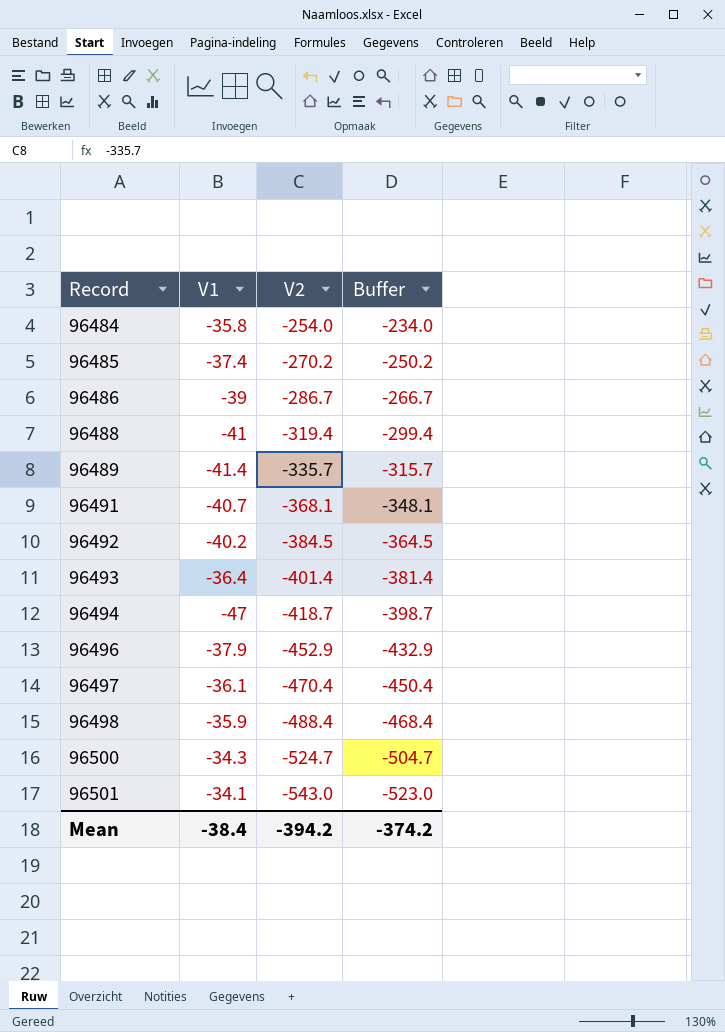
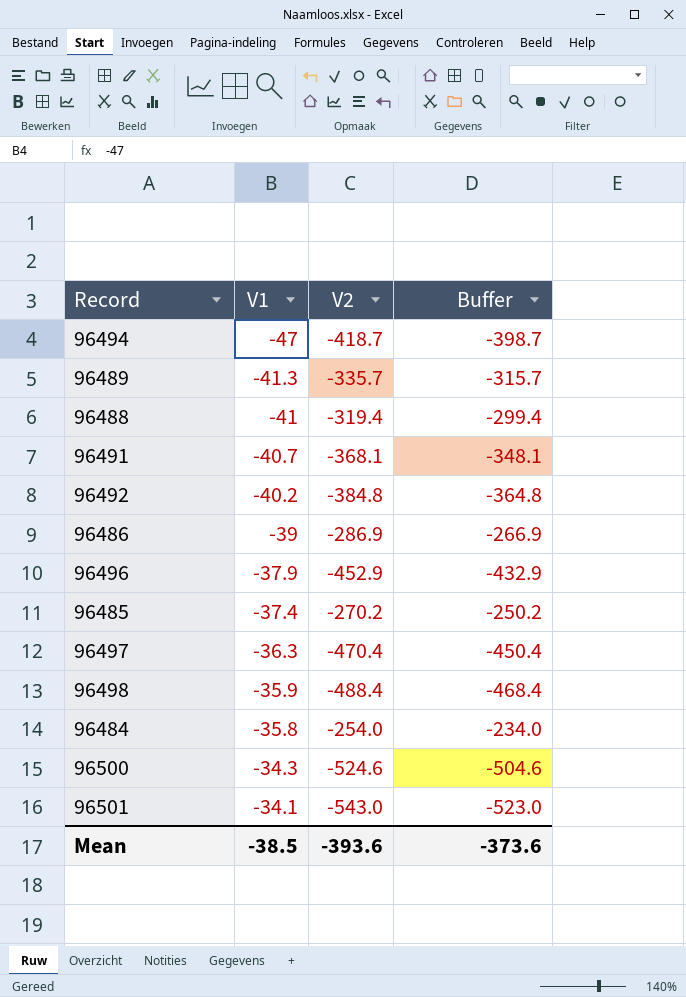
row order: Record ascending -> V1 ascending
row 96493: -36.4 | -401.4 | -381.4 -> none
96489 | V1: -41.4 -> -41.3
96492 | V2: -384.5 -> -384.8
96492 | Buffer: -364.5 -> -364.8
96486 | V2: -286.7 -> -286.9
96486 | Buffer: -266.7 -> -266.9
96497 | V1: -36.1 -> -36.3
96500 | V2: -524.7 -> -524.6
96500 | Buffer: -504.7 -> -504.6
Mean | V1: -38.4 -> -38.5
Mean | V2: -394.2 -> -393.6
Mean | Buffer: -374.2 -> -373.6

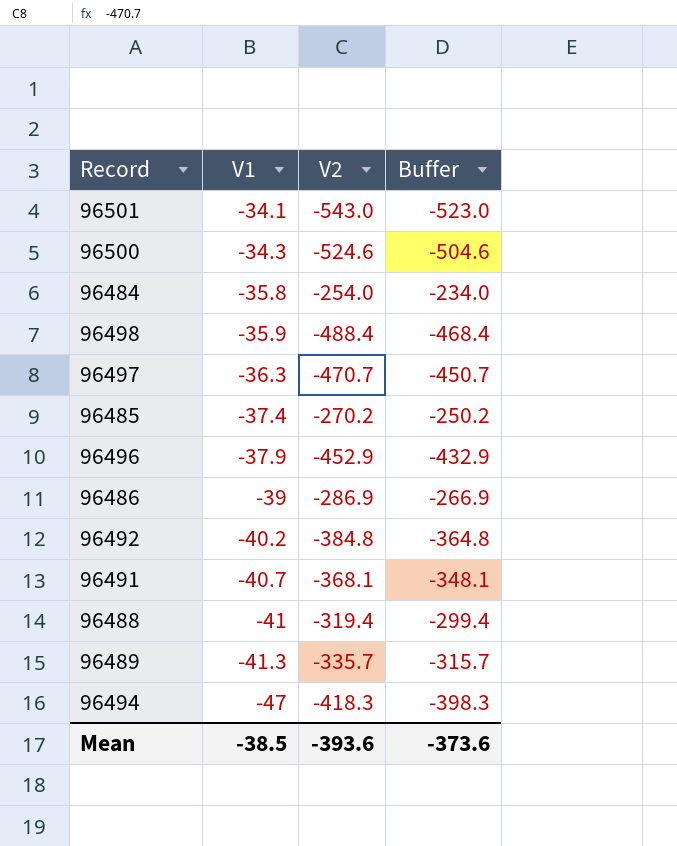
row order: V1 ascending -> V1 descending
96497 | V2: -470.4 -> -470.7
96497 | Buffer: -450.4 -> -450.7
96494 | V2: -418.7 -> -418.3
96494 | Buffer: -398.7 -> -398.3

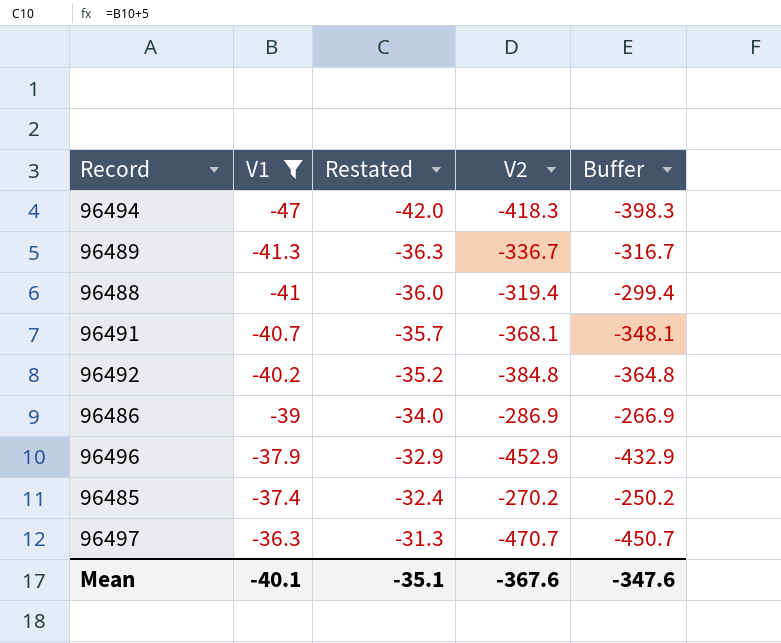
filter: none -> V1 <= -36.3
row order: V1 descending -> V1 ascending
column Restated | formula: none -> [V1] + 5
96489 | V2: -335.7 -> -336.7
96489 | Buffer: -315.7 -> -316.7
Mean | V1: -38.5 -> -40.1
Mean | V2: -393.6 -> -367.6
Mean | Buffer: -373.6 -> -347.6

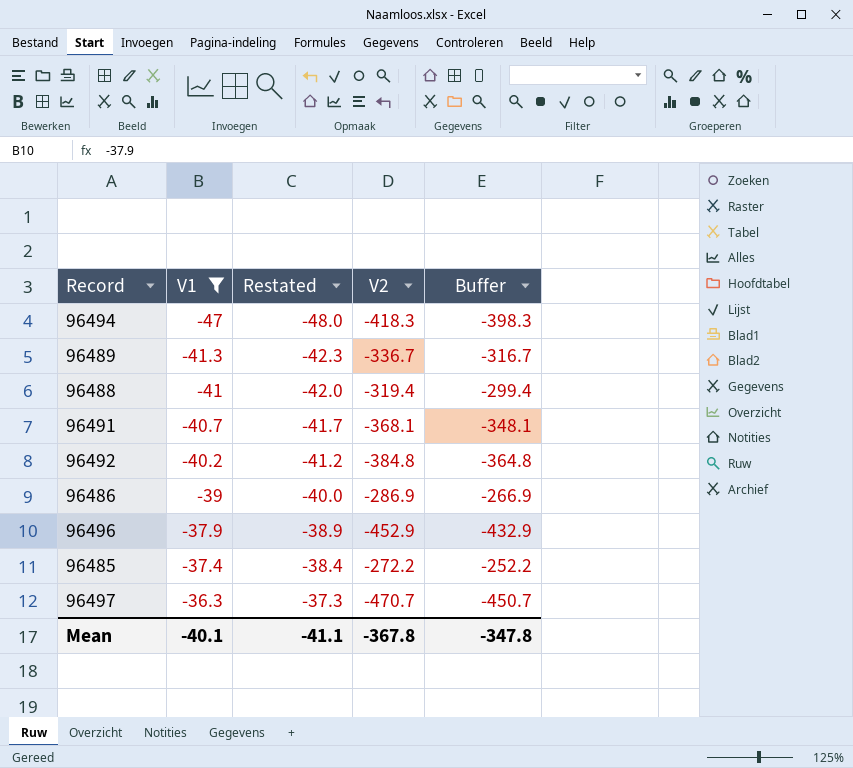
column Restated | formula: [V1] + 5 -> [V1] - 1
96485 | V2: -270.2 -> -272.2
96485 | Buffer: -250.2 -> -252.2
Mean | Restated: -35.1 -> -41.1
Mean | V2: -367.6 -> -367.8
Mean | Buffer: -347.6 -> -347.8

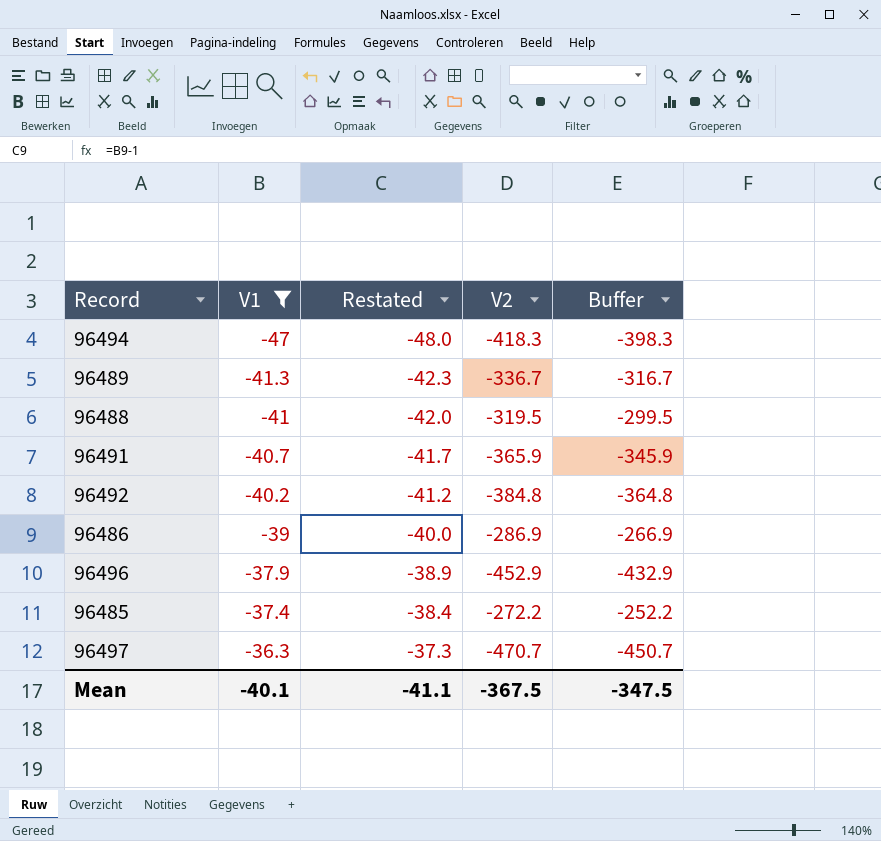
96488 | V2: -319.4 -> -319.5
96488 | Buffer: -299.4 -> -299.5
96491 | V2: -368.1 -> -365.9
96491 | Buffer: -348.1 -> -345.9
Mean | V2: -367.8 -> -367.5
Mean | Buffer: -347.8 -> -347.5

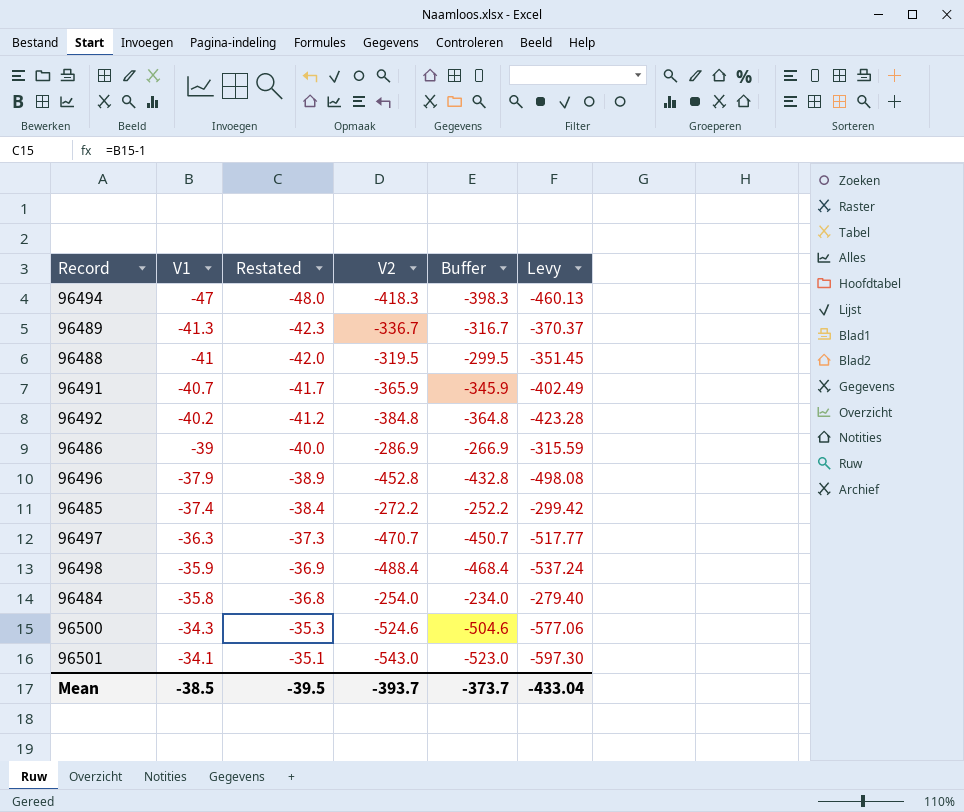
filter: V1 <= -36.3 -> none
column Levy | formula: none -> [V2] * 1.1
96496 | V2: -452.9 -> -452.8
96496 | Buffer: -432.9 -> -432.8
Mean | V1: -40.1 -> -38.5
Mean | Restated: -41.1 -> -39.5
Mean | V2: -367.5 -> -393.7
Mean | Buffer: -347.5 -> -373.7

